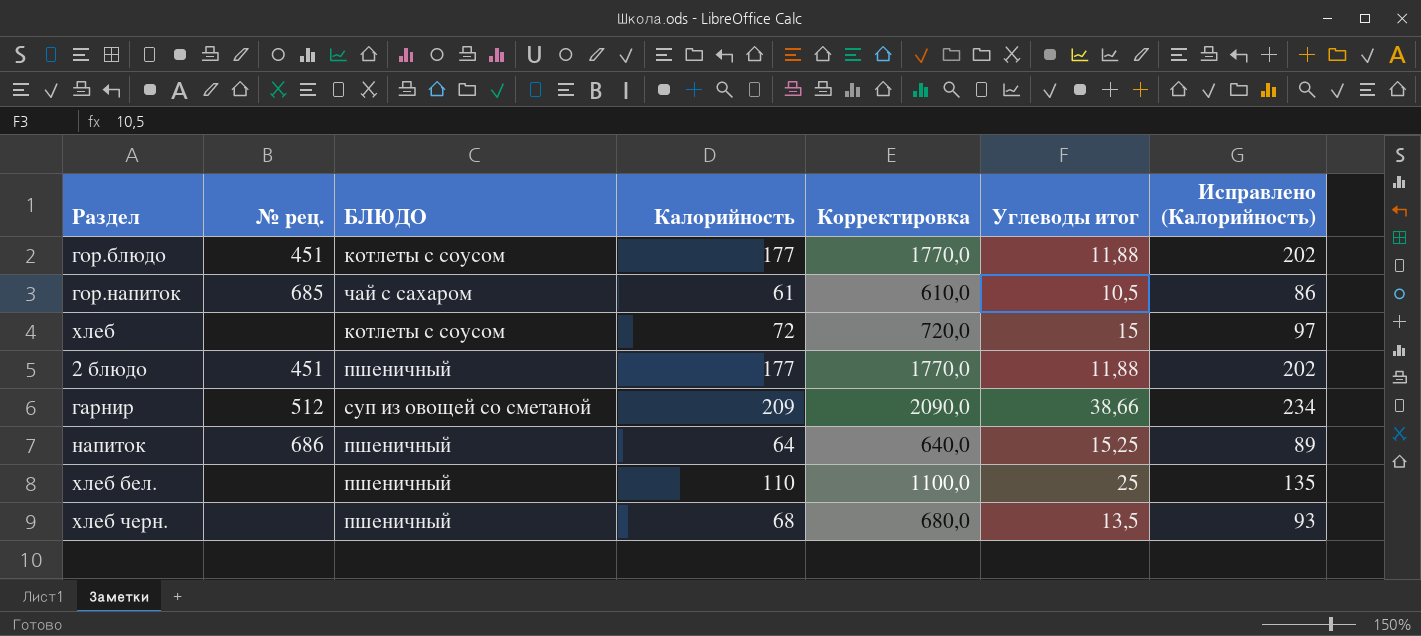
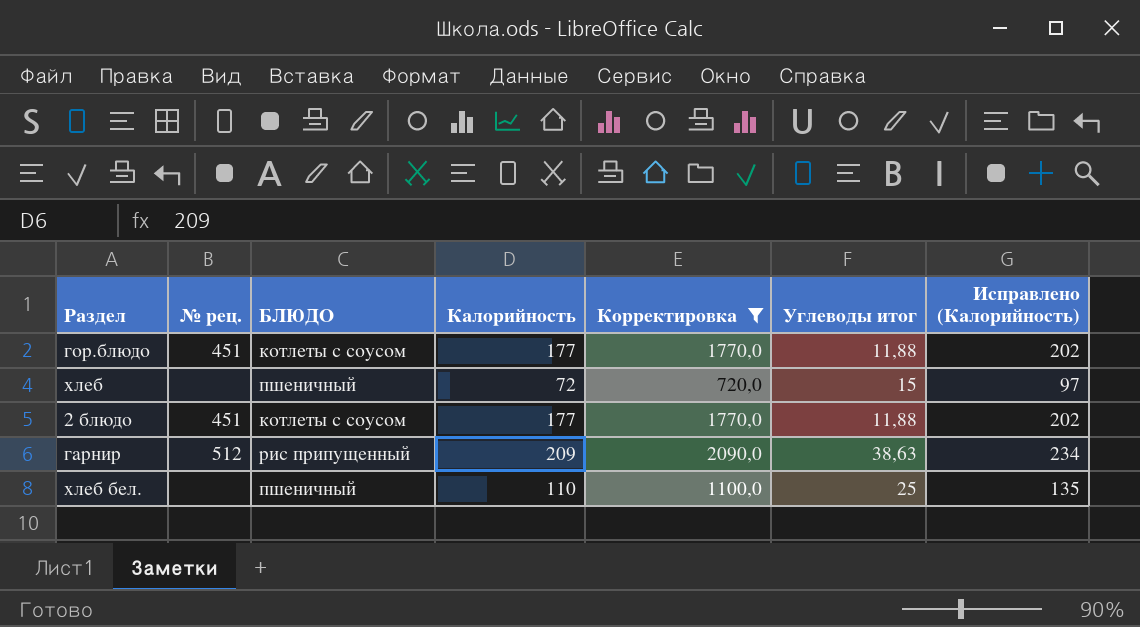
filter: none -> Корректировка >= 720,0
хлеб | БЛЮДО: котлеты с соусом -> пшеничный
2 блюдо | БЛЮДО: пшеничный -> котлеты с соусом
гарнир | БЛЮДО: суп из овощей со сметаной -> рис припущенный
гарнир | Углеводы итог: 38,66 -> 38,63

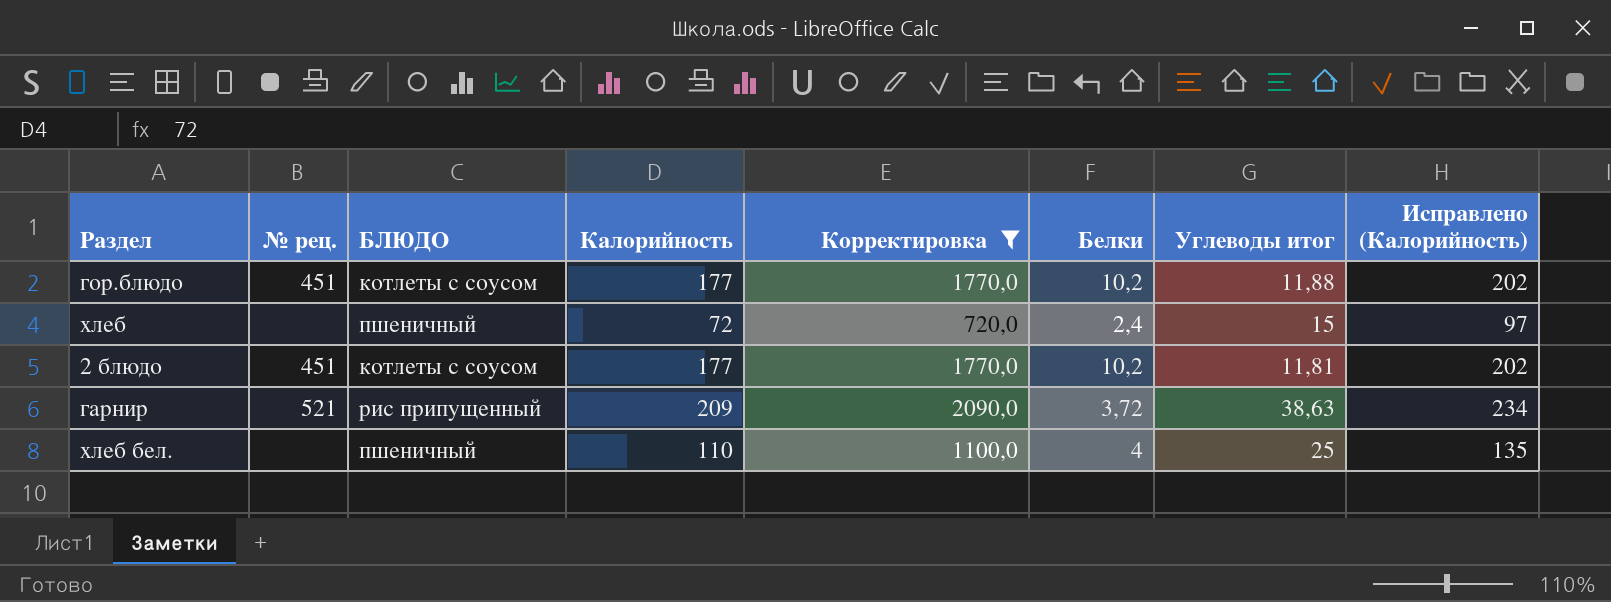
column Белки | position: none -> 6
2 блюдо | Углеводы итог: 11,88 -> 11,81
гарнир | № рец.: 512 -> 521

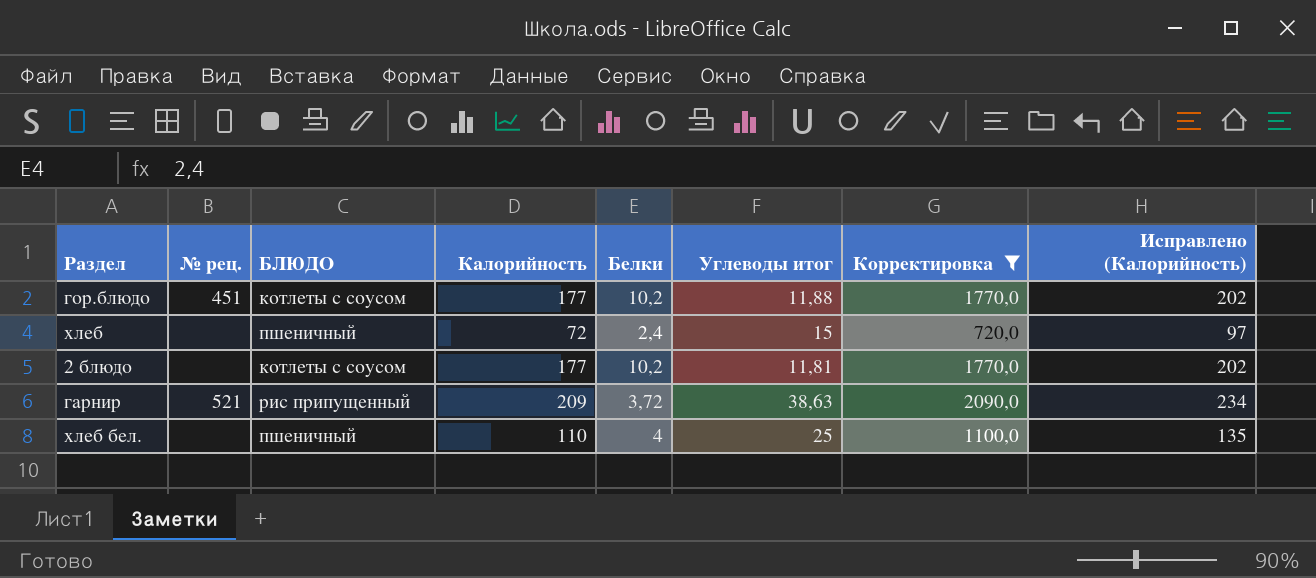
column Корректировка | position: 5 -> 7
2 блюдо | № рец.: 451 -> none

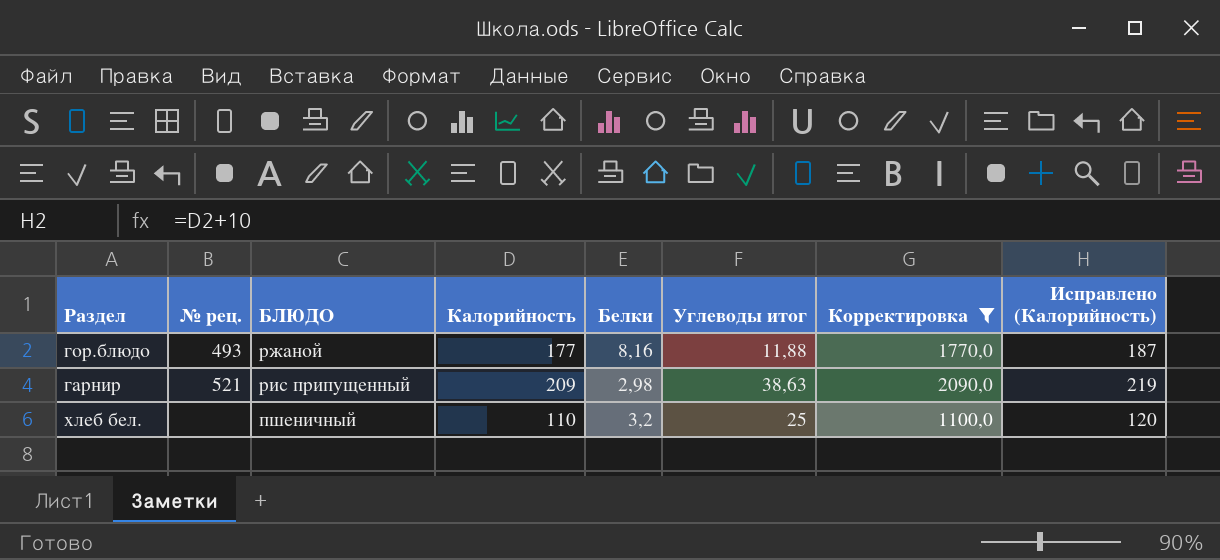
column Исправлено (Калорийность) | formula: [Калорийность] + 25 -> [Калорийность] + 10
row хлеб: none | пшеничный | 72 | 2,4 | 15 | 720,0 | 97 -> none
row 2 блюдо: none | котлеты с соусом | 177 | 10,2 | 11,81 | 1770,0 | 202 -> none
гор.блюдо | № рец.: 451 -> 493
гор.блюдо | БЛЮДО: котлеты с соусом -> ржаной
гор.блюдо | Белки: 10,2 -> 8,16
гарнир | Белки: 3,72 -> 2,98
хлеб бел. | Белки: 4 -> 3,2

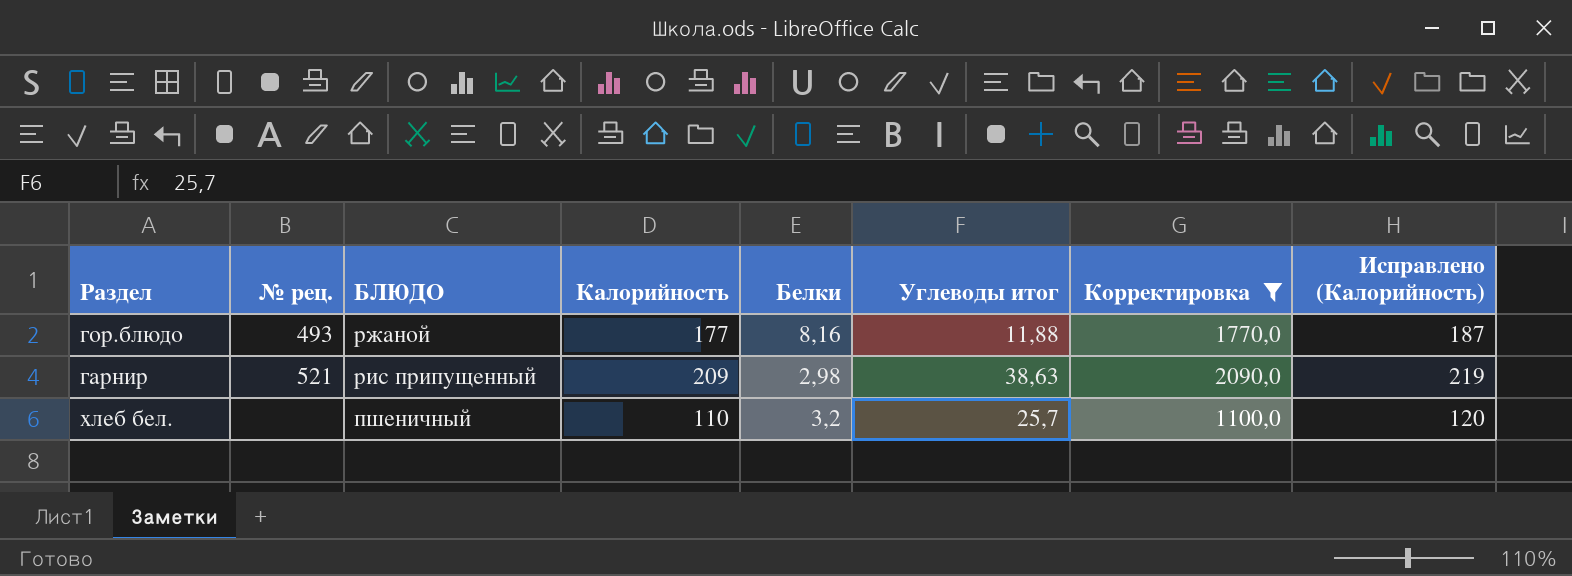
хлеб бел. | Углеводы итог: 25 -> 25,7

